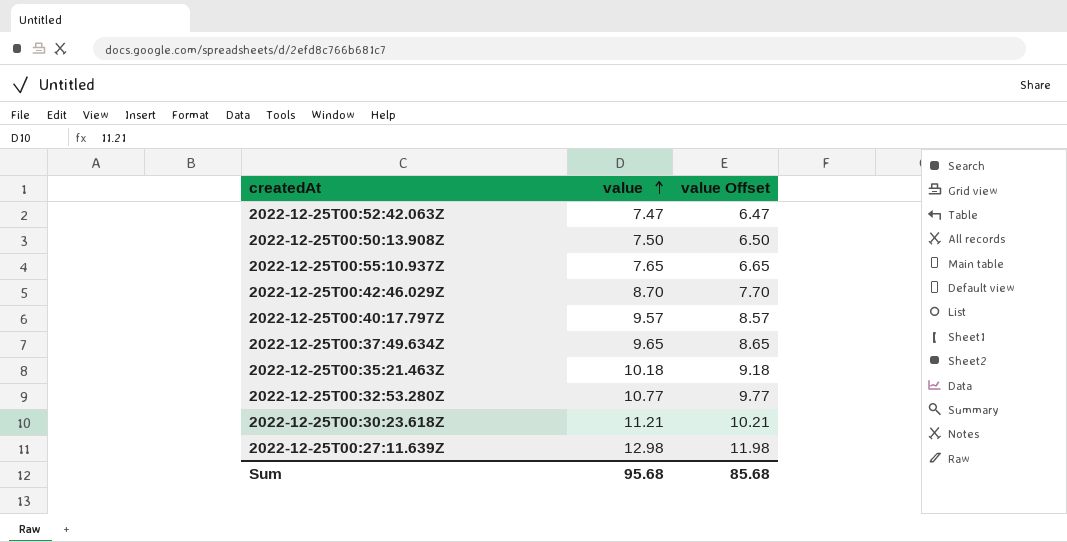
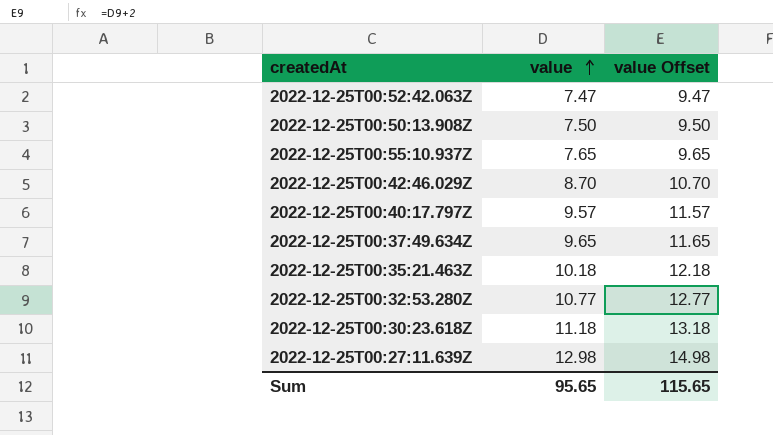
column value Offset | formula: [value] - 1 -> [value] + 2
2022-12-25T00:30:23.618Z | value: 11.21 -> 11.18
Sum | value: 95.68 -> 95.65
Sum | value Offset: 85.68 -> 115.65

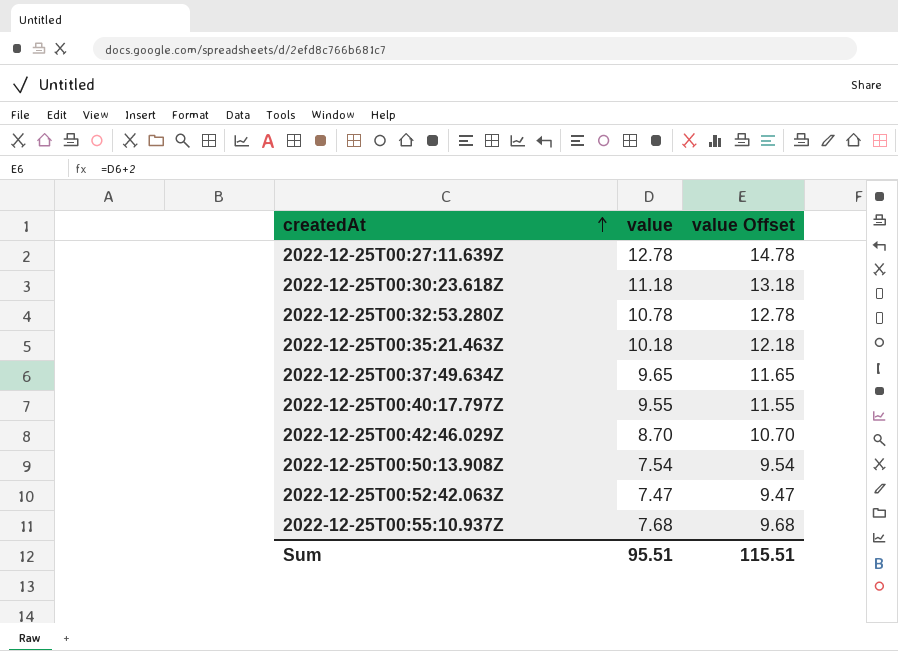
row order: value ascending -> createdAt ascending
2022-12-25T00:27:11.639Z | value: 12.98 -> 12.78
2022-12-25T00:27:11.639Z | value Offset: 14.98 -> 14.78
2022-12-25T00:32:53.280Z | value: 10.77 -> 10.78
2022-12-25T00:32:53.280Z | value Offset: 12.77 -> 12.78
2022-12-25T00:40:17.797Z | value: 9.57 -> 9.55
2022-12-25T00:40:17.797Z | value Offset: 11.57 -> 11.55
2022-12-25T00:50:13.908Z | value: 7.50 -> 7.54
2022-12-25T00:50:13.908Z | value Offset: 9.50 -> 9.54
2022-12-25T00:55:10.937Z | value: 7.65 -> 7.68
2022-12-25T00:55:10.937Z | value Offset: 9.65 -> 9.68
Sum | value: 95.65 -> 95.51
Sum | value Offset: 115.65 -> 115.51

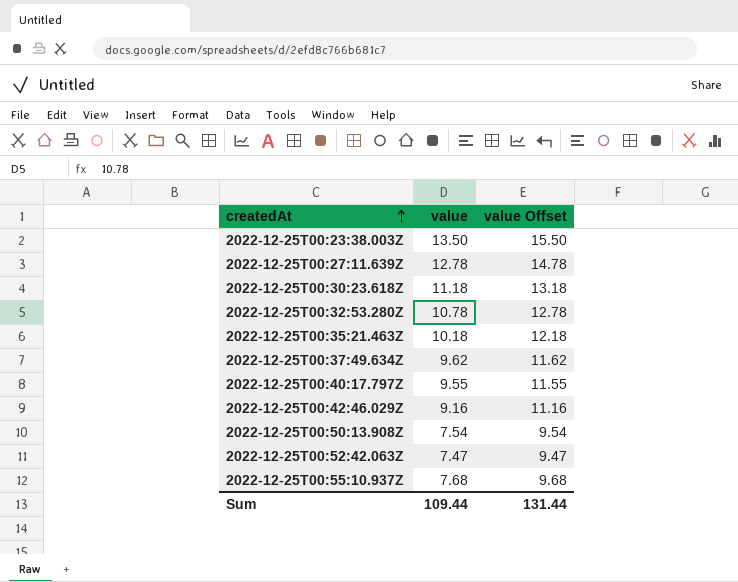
row 2022-12-25T00:23:38.003Z: none -> 13.50 | 15.50
2022-12-25T00:37:49.634Z | value: 9.65 -> 9.62
2022-12-25T00:37:49.634Z | value Offset: 11.65 -> 11.62
2022-12-25T00:42:46.029Z | value: 8.70 -> 9.16
2022-12-25T00:42:46.029Z | value Offset: 10.70 -> 11.16
Sum | value: 95.51 -> 109.44
Sum | value Offset: 115.51 -> 131.44

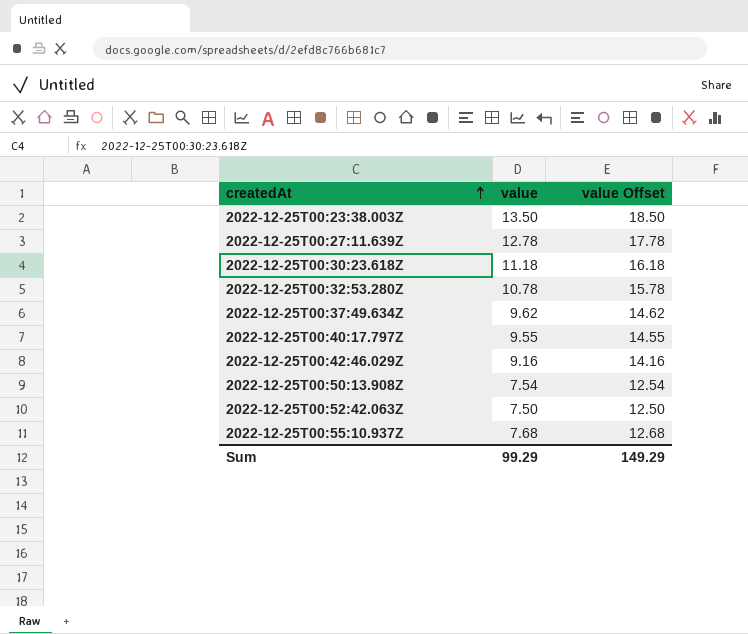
column value Offset | formula: [value] + 2 -> [value] + 5
row 2022-12-25T00:35:21.463Z: 10.18 | 12.18 -> none
2022-12-25T00:52:42.063Z | value: 7.47 -> 7.50
Sum | value: 109.44 -> 99.29
Sum | value Offset: 131.44 -> 149.29

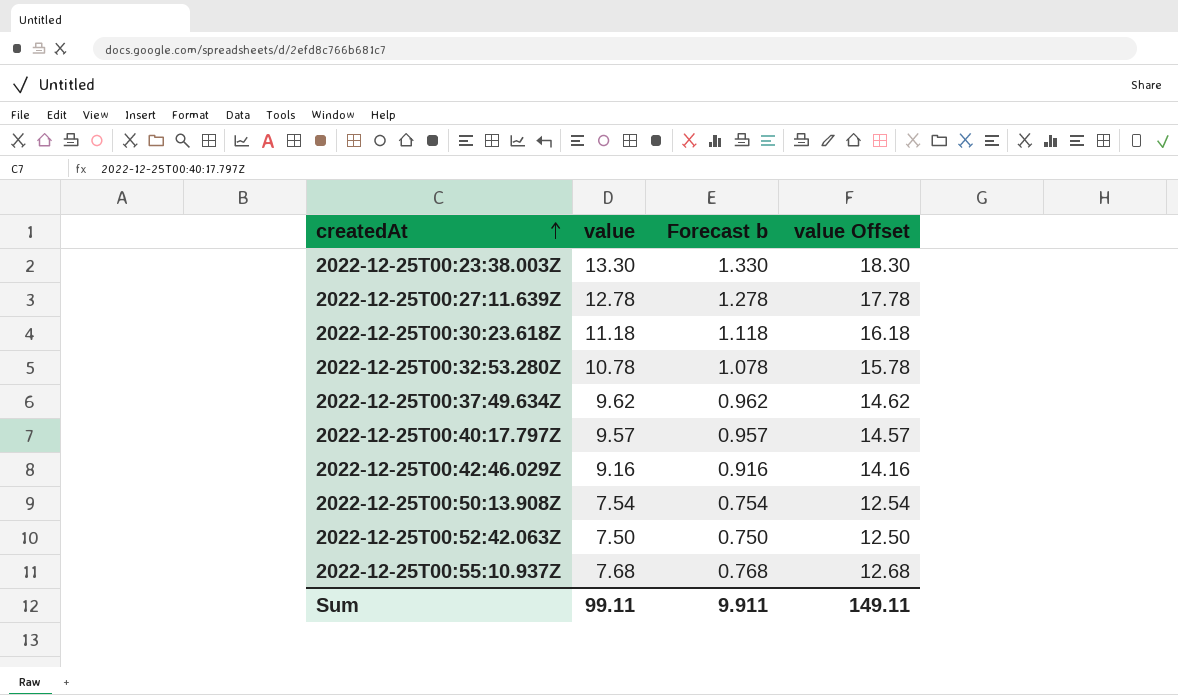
column Forecast b | formula: none -> [value] * 0.1
2022-12-25T00:23:38.003Z | value: 13.50 -> 13.30
2022-12-25T00:23:38.003Z | value Offset: 18.50 -> 18.30
2022-12-25T00:40:17.797Z | value: 9.55 -> 9.57
2022-12-25T00:40:17.797Z | value Offset: 14.55 -> 14.57
Sum | value: 99.29 -> 99.11
Sum | value Offset: 149.29 -> 149.11

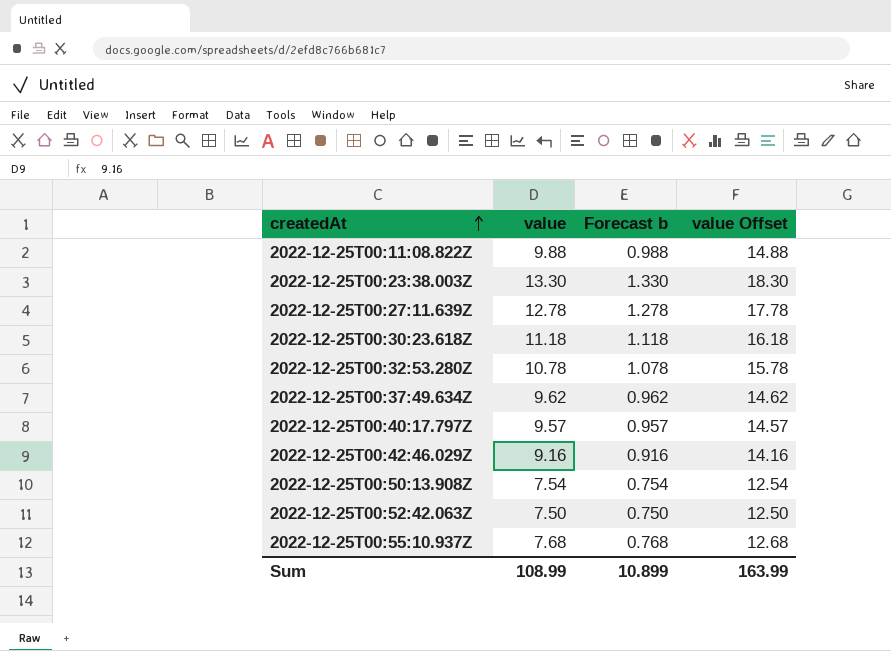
row 2022-12-25T00:11:08.822Z: none -> 9.88 | 0.988 | 14.88
Sum | value: 99.11 -> 108.99
Sum | Forecast b: 9.911 -> 10.899
Sum | value Offset: 149.11 -> 163.99

